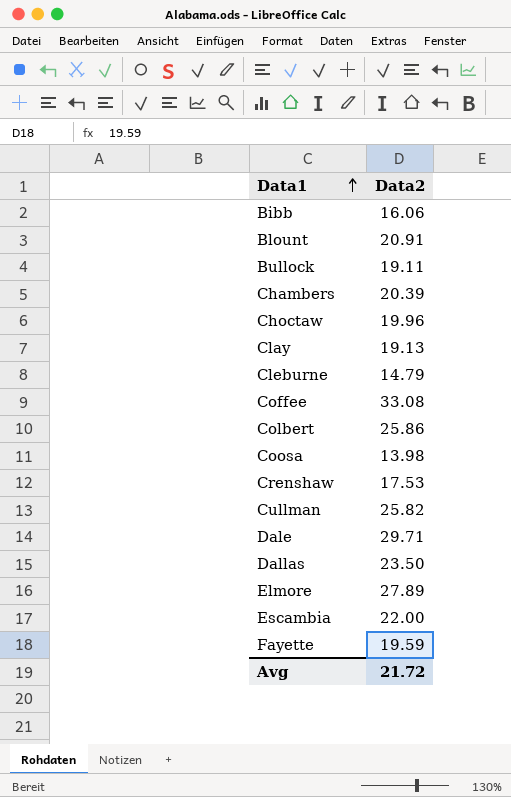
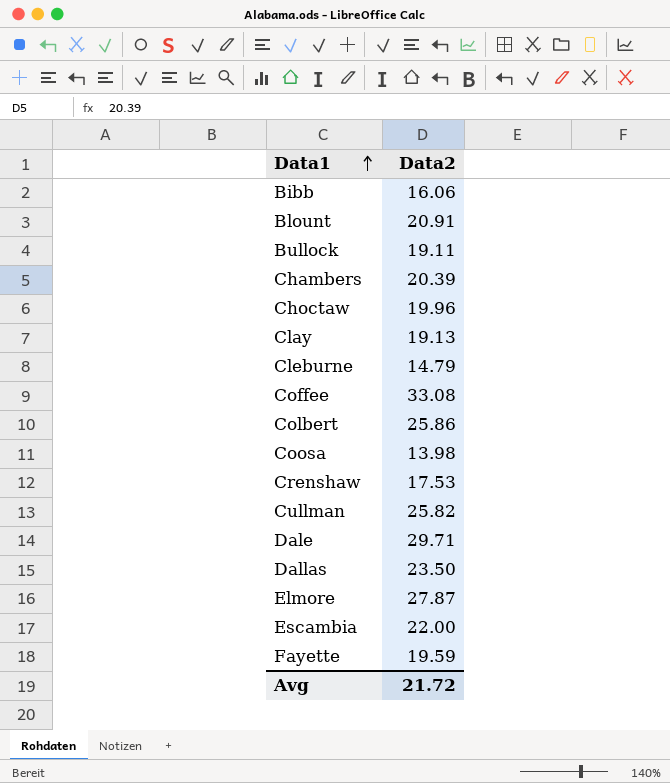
Elmore | Data2: 27.89 -> 27.87

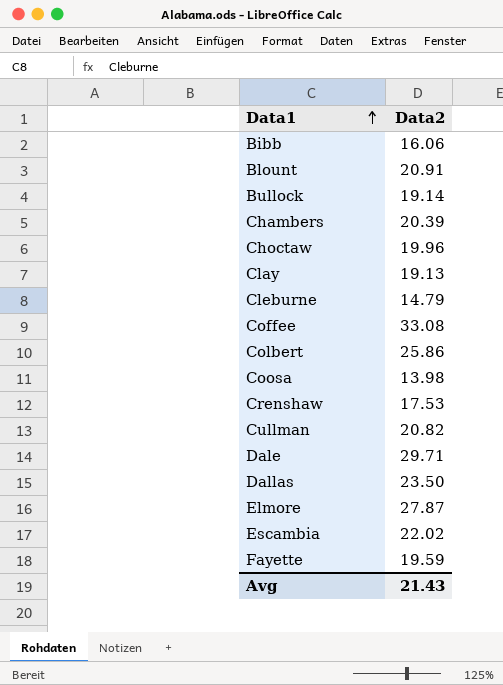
Bullock | Data2: 19.11 -> 19.14
Cullman | Data2: 25.82 -> 20.82
Escambia | Data2: 22.00 -> 22.02
Avg | Data2: 21.72 -> 21.43

